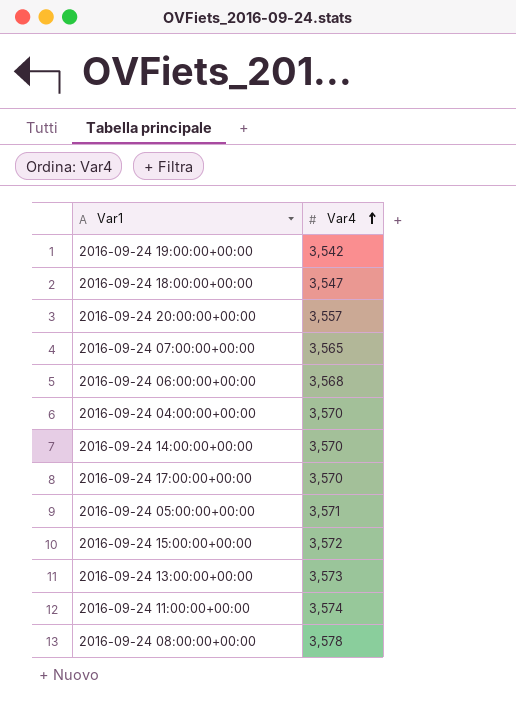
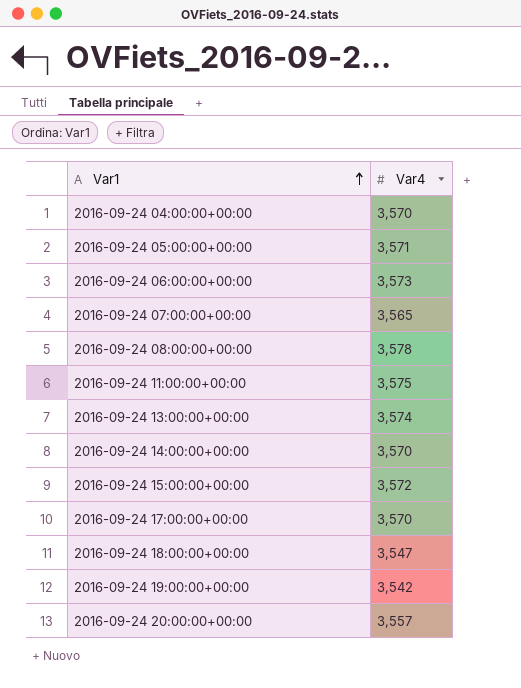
row order: Var4 ascending -> Var1 ascending
2016-09-24 06:00:00+00:00 | Var4: 3,568 -> 3,573
2016-09-24 11:00:00+00:00 | Var4: 3,574 -> 3,575
2016-09-24 13:00:00+00:00 | Var4: 3,573 -> 3,574

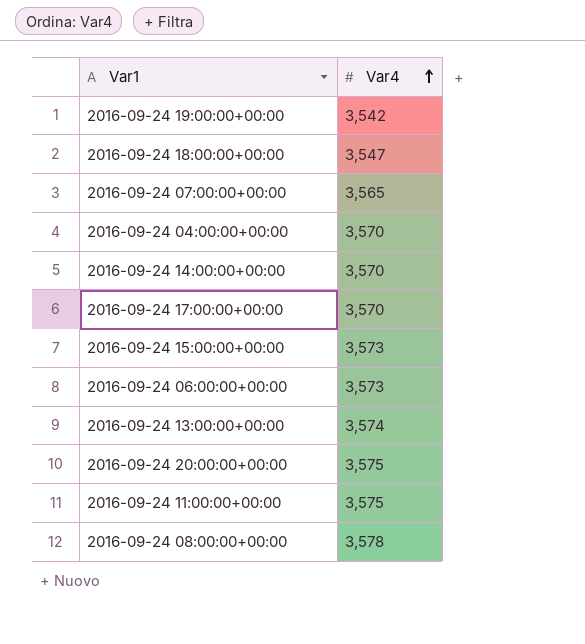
row order: Var1 ascending -> Var4 ascending
row 2016-09-24 05:00:00+00:00: 3,571 -> none
2016-09-24 15:00:00+00:00 | Var4: 3,572 -> 3,573
2016-09-24 20:00:00+00:00 | Var4: 3,557 -> 3,575

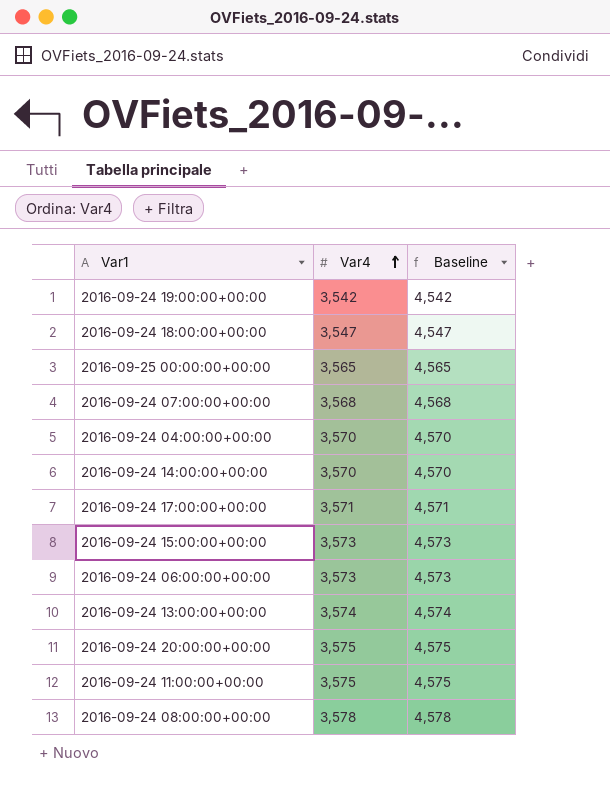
column Baseline | formula: none -> [Var4] + 1000
row 2016-09-25 00:00:00+00:00: none -> 3,565 | 4,565
2016-09-24 07:00:00+00:00 | Var4: 3,565 -> 3,568
2016-09-24 17:00:00+00:00 | Var4: 3,570 -> 3,571

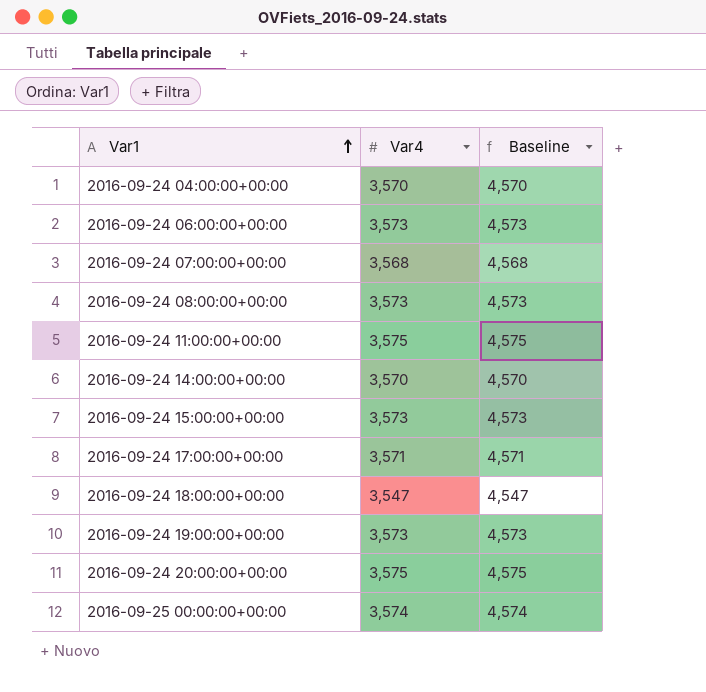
row order: Var4 ascending -> Var1 ascending
row 2016-09-24 13:00:00+00:00: 3,574 | 4,574 -> none
2016-09-24 08:00:00+00:00 | Var4: 3,578 -> 3,573
2016-09-24 08:00:00+00:00 | Baseline: 4,578 -> 4,573
2016-09-24 19:00:00+00:00 | Var4: 3,542 -> 3,573
2016-09-24 19:00:00+00:00 | Baseline: 4,542 -> 4,573
2016-09-25 00:00:00+00:00 | Var4: 3,565 -> 3,574
2016-09-25 00:00:00+00:00 | Baseline: 4,565 -> 4,574

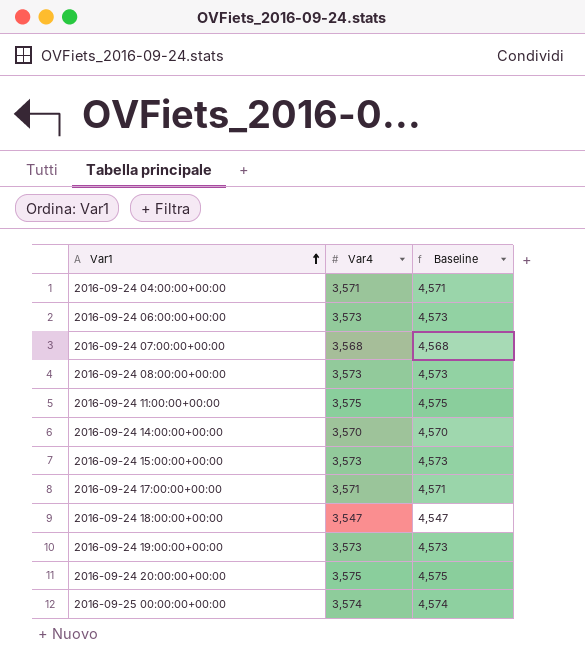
2016-09-24 04:00:00+00:00 | Var4: 3,570 -> 3,571
2016-09-24 04:00:00+00:00 | Baseline: 4,570 -> 4,571

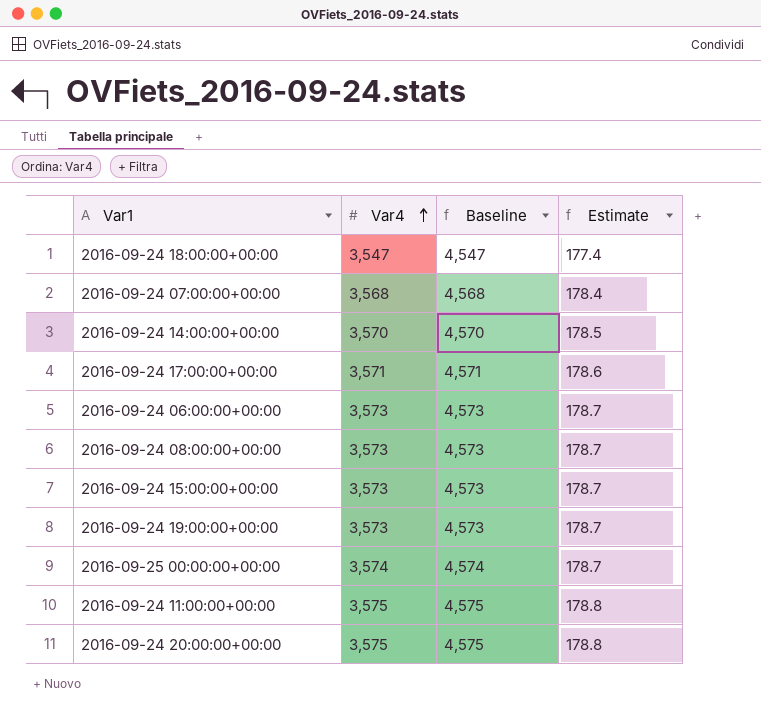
row order: Var1 ascending -> Var4 ascending
column Estimate | formula: none -> [Var4] * 0.05
row 2016-09-24 04:00:00+00:00: 3,571 | 4,571 -> none

